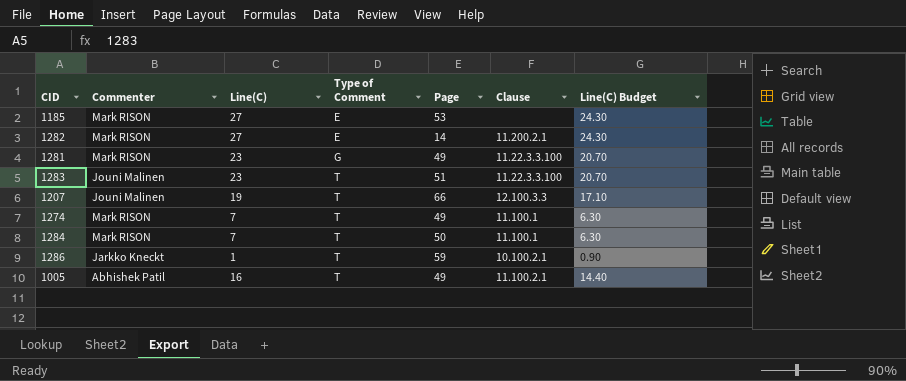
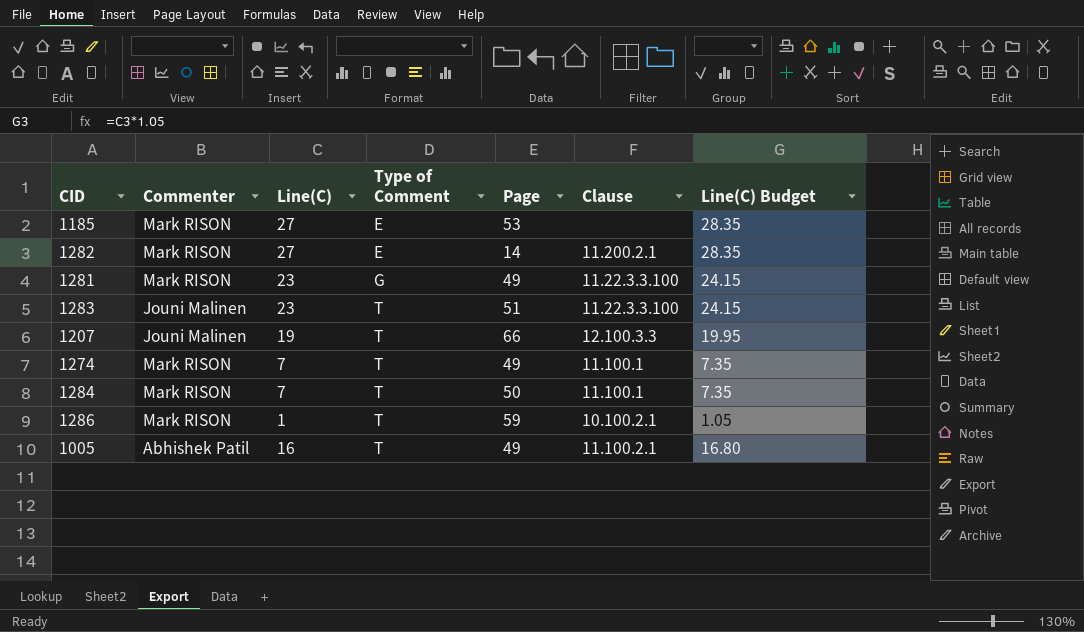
column Line(C) Budget | formula: [Line(C)] * 0.9 -> [Line(C)] * 1.05
1286 | Commenter: Jarkko Kneckt -> Mark RISON

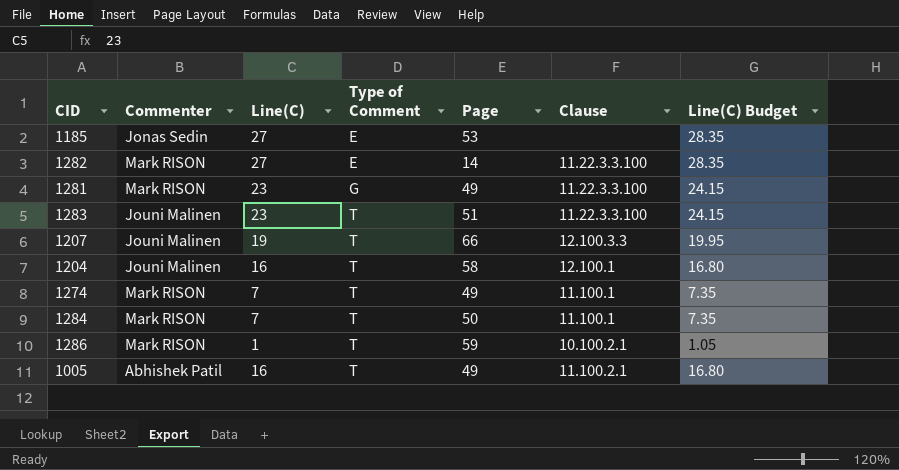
1185 | Commenter: Mark RISON -> Jonas Sedin
1282 | Clause: 11.200.2.1 -> 11.22.3.3.100
row 1204: none -> Jouni Malinen | 16 | T | 58 | 12.100.1 | 16.80

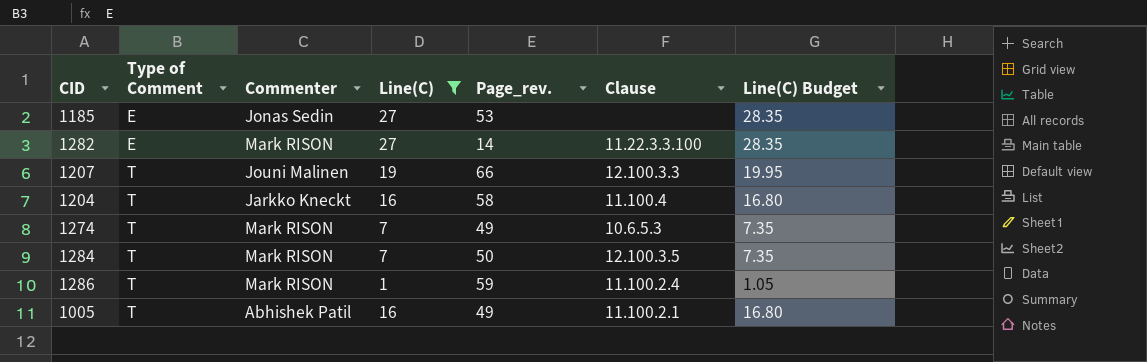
filter: none -> Line(C) != 23
column Type of Comment | position: 4 -> 2
column name: Page -> Page_rev.
1204 | Commenter: Jouni Malinen -> Jarkko Kneckt
1204 | Clause: 12.100.1 -> 11.100.4
1274 | Clause: 11.100.1 -> 10.6.5.3
1284 | Clause: 11.100.1 -> 12.100.3.5
1286 | Clause: 10.100.2.1 -> 11.100.2.4

